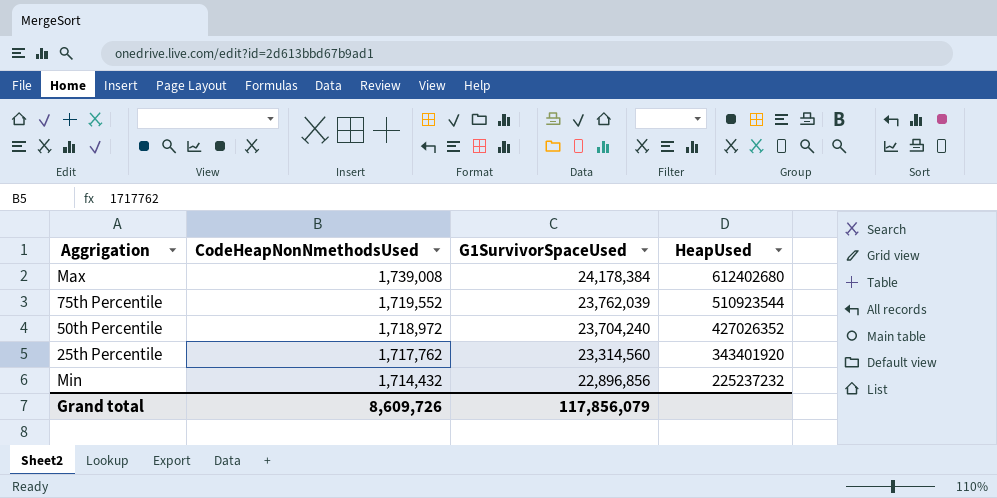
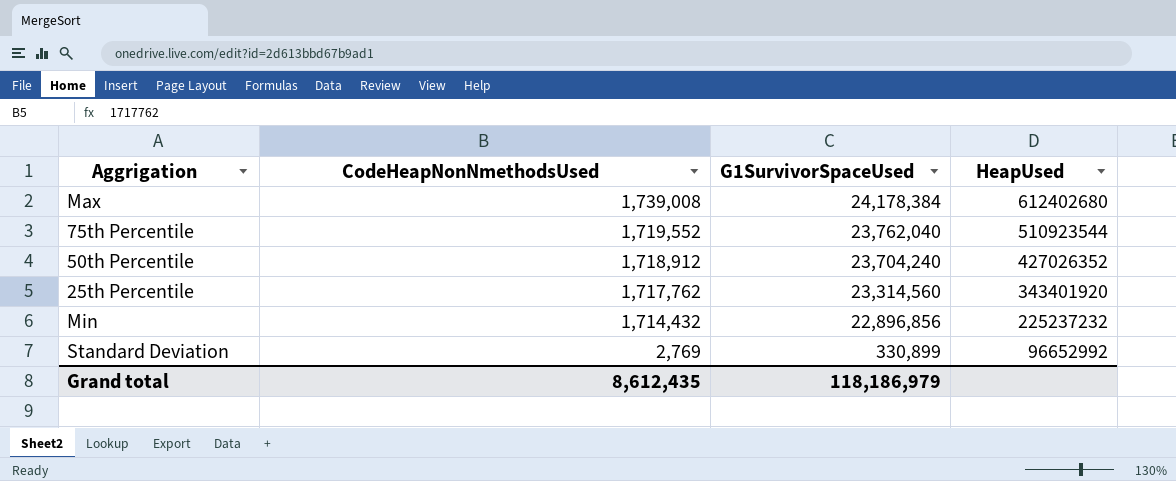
75th Percentile | G1SurvivorSpaceUsed: 23,762,039 -> 23,762,040
50th Percentile | CodeHeapNonNmethodsUsed: 1,718,972 -> 1,718,912
row Standard Deviation: none -> 2,769 | 330,899 | 96652992
Grand total | CodeHeapNonNmethodsUsed: 8,609,726 -> 8,612,435
Grand total | G1SurvivorSpaceUsed: 117,856,079 -> 118,186,979

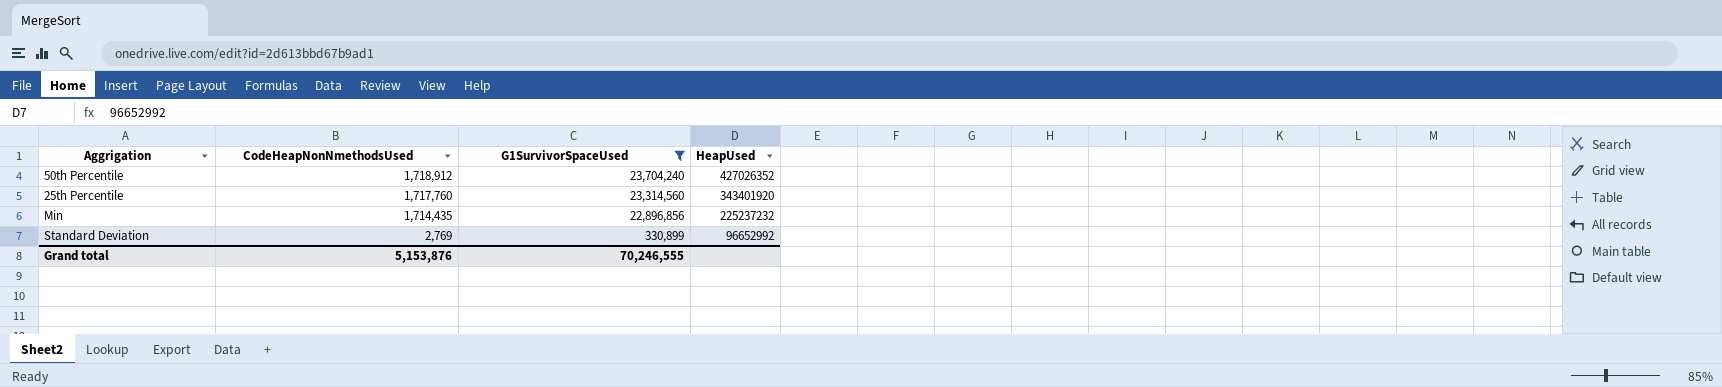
filter: none -> G1SurvivorSpaceUsed <= 23,704,240
25th Percentile | CodeHeapNonNmethodsUsed: 1,717,762 -> 1,717,760
Min | CodeHeapNonNmethodsUsed: 1,714,432 -> 1,714,435
Grand total | CodeHeapNonNmethodsUsed: 8,612,435 -> 5,153,876
Grand total | G1SurvivorSpaceUsed: 118,186,979 -> 70,246,555

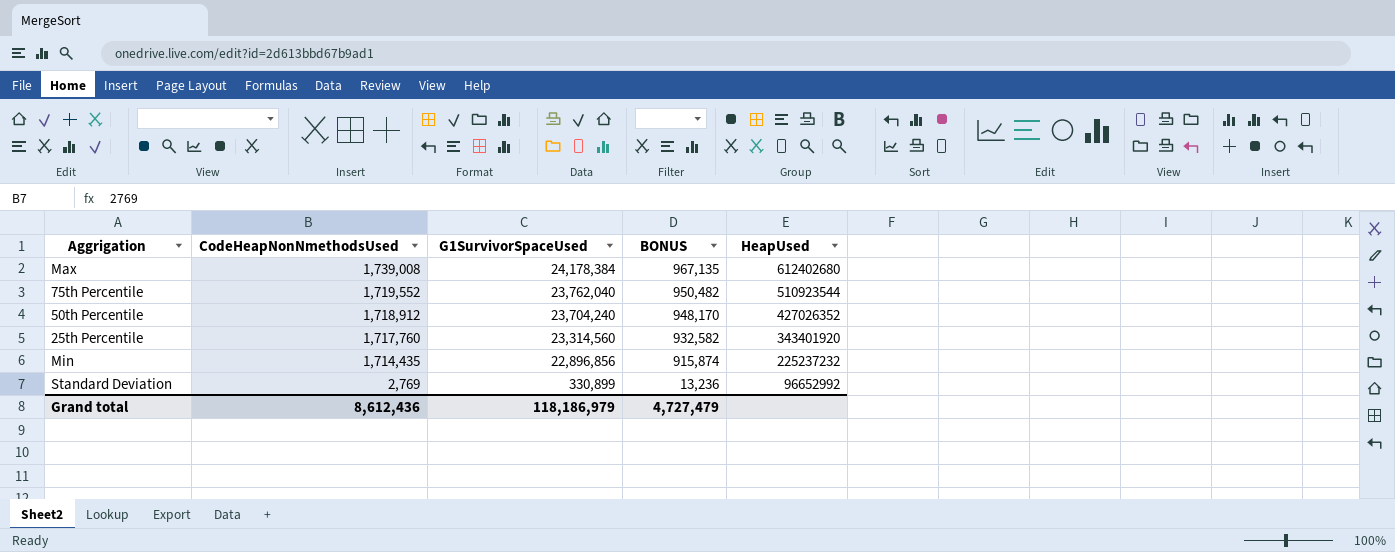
filter: G1SurvivorSpaceUsed <= 23,704,240 -> none
column BONUS | formula: none -> [G1SurvivorSpaceUsed] * 0.04
Grand total | CodeHeapNonNmethodsUsed: 5,153,876 -> 8,612,436
Grand total | G1SurvivorSpaceUsed: 70,246,555 -> 118,186,979

